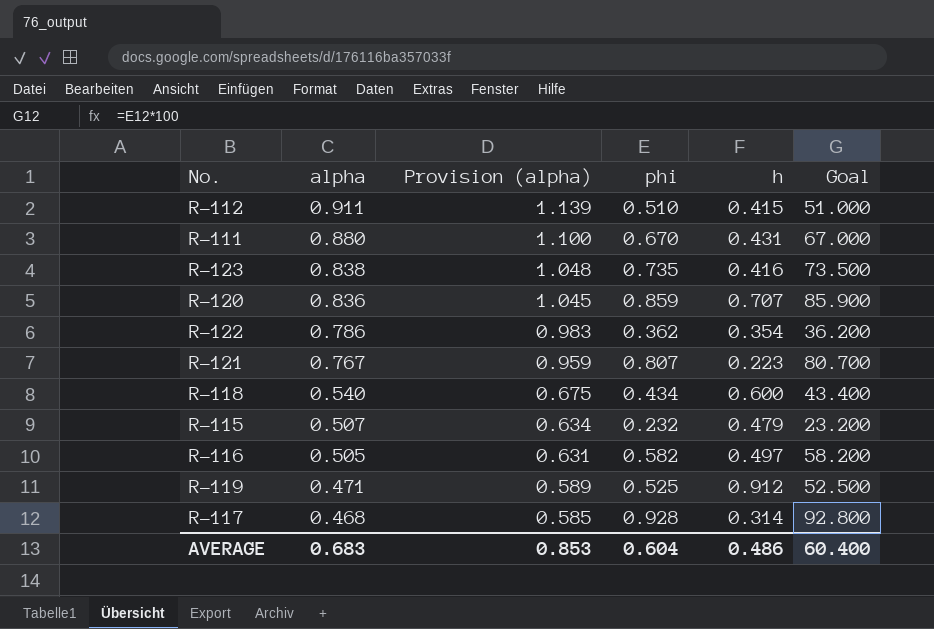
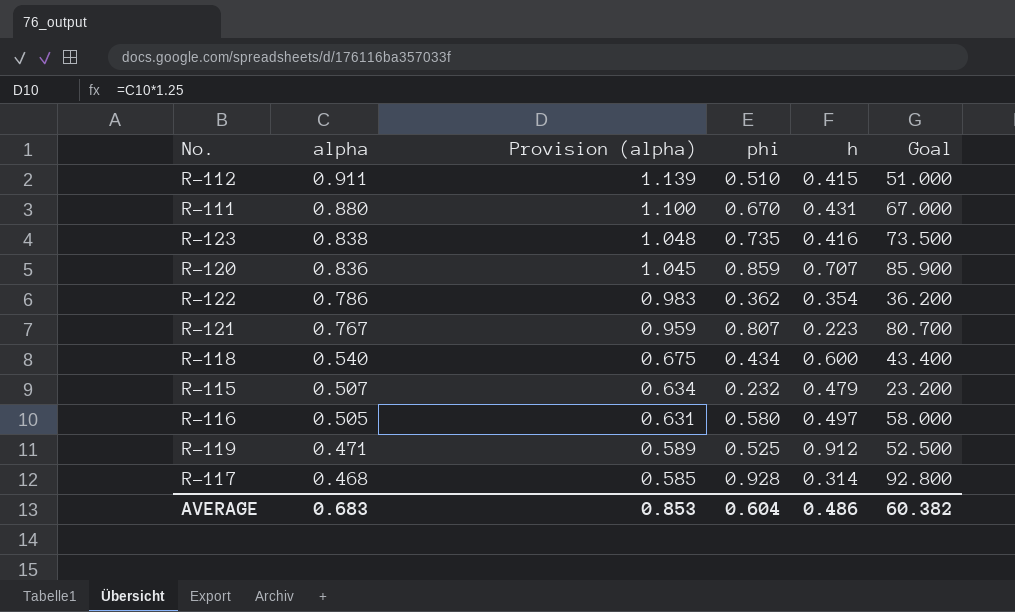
R-116 | phi: 0.582 -> 0.580
R-116 | Goal: 58.200 -> 58.000
AVERAGE | Goal: 60.400 -> 60.382

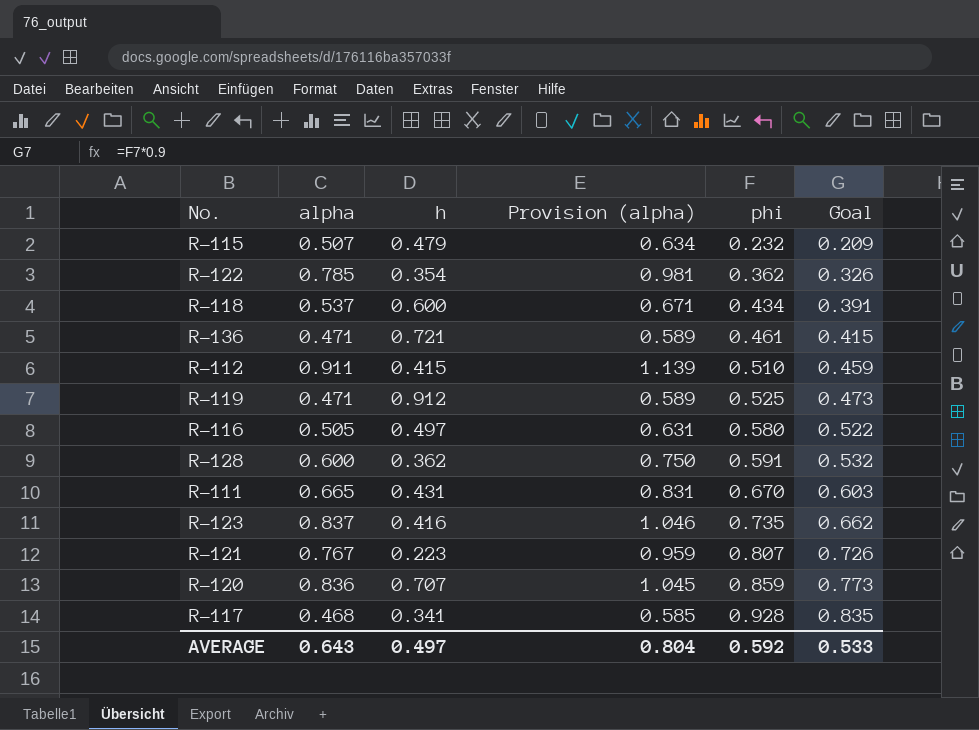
row order: alpha descending -> phi ascending
column h | position: 5 -> 3
column Goal | formula: [phi] * 100 -> [phi] * 0.9
R-122 | alpha: 0.786 -> 0.785
R-122 | Provision (alpha): 0.983 -> 0.981
R-118 | alpha: 0.540 -> 0.537
R-118 | Provision (alpha): 0.675 -> 0.671
row R-136: none -> 0.471 | 0.721 | 0.589 | 0.461 | 0.415
row R-128: none -> 0.600 | 0.362 | 0.750 | 0.591 | 0.532
R-111 | alpha: 0.880 -> 0.665
R-111 | Provision (alpha): 1.100 -> 0.831
R-123 | alpha: 0.838 -> 0.837
R-123 | Provision (alpha): 1.048 -> 1.046
R-117 | h: 0.314 -> 0.341
AVERAGE | alpha: 0.683 -> 0.643
AVERAGE | h: 0.486 -> 0.497
AVERAGE | Provision (alpha): 0.853 -> 0.804
AVERAGE | phi: 0.604 -> 0.592
AVERAGE | Goal: 60.382 -> 0.533

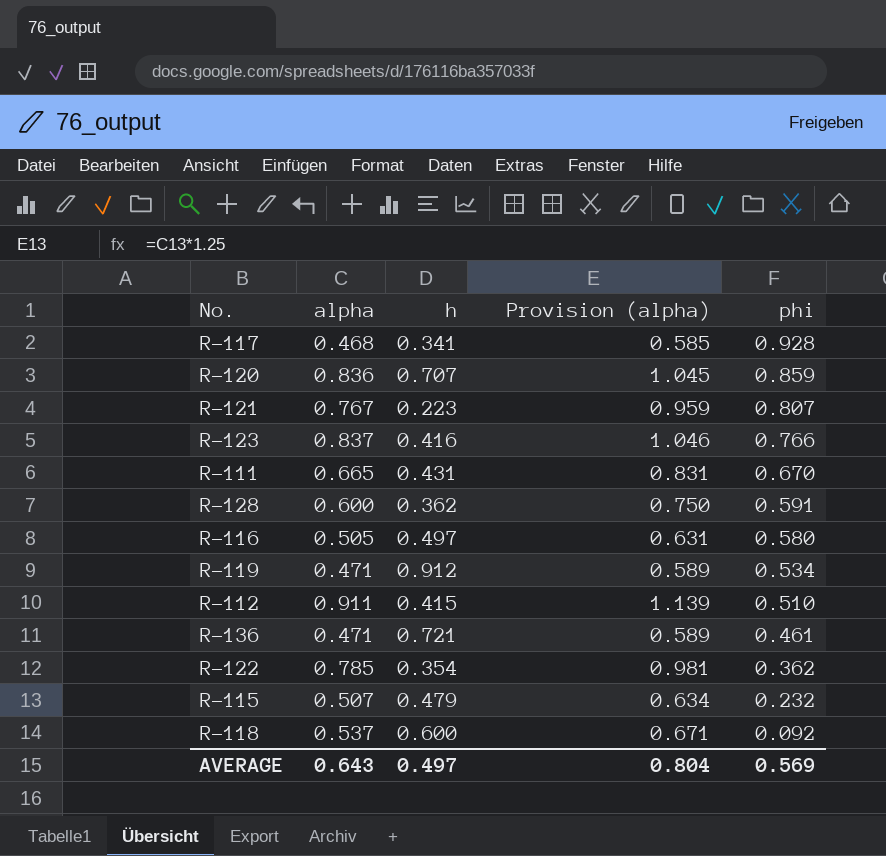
row order: phi ascending -> phi descending
column Goal | formula: [phi] * 0.9 -> none
R-123 | phi: 0.735 -> 0.766
R-119 | phi: 0.525 -> 0.534
R-118 | phi: 0.434 -> 0.092
AVERAGE | phi: 0.592 -> 0.569

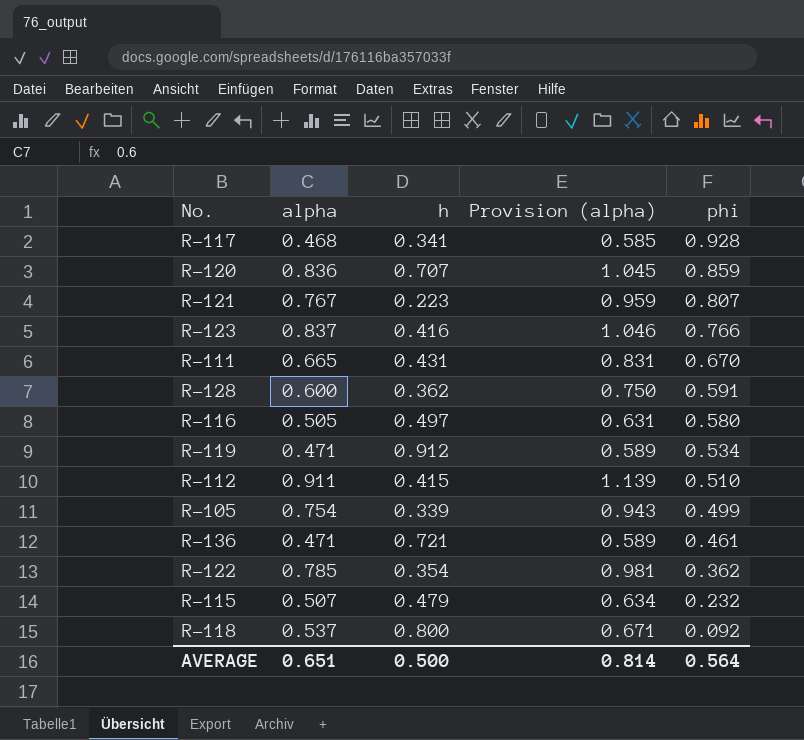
row R-105: none -> 0.754 | 0.339 | 0.943 | 0.499
R-118 | h: 0.600 -> 0.800
AVERAGE | alpha: 0.643 -> 0.651
AVERAGE | h: 0.497 -> 0.500
AVERAGE | Provision (alpha): 0.804 -> 0.814
AVERAGE | phi: 0.569 -> 0.564

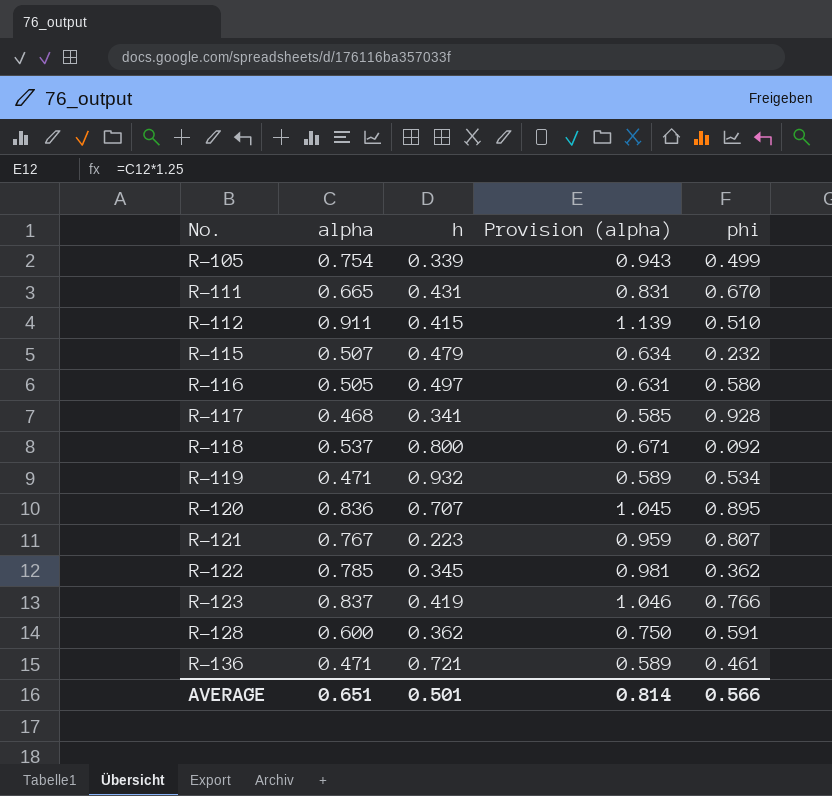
row order: phi descending -> No. ascending
R-119 | h: 0.912 -> 0.932
R-120 | phi: 0.859 -> 0.895
R-122 | h: 0.354 -> 0.345
R-123 | h: 0.416 -> 0.419
AVERAGE | h: 0.500 -> 0.501
AVERAGE | phi: 0.564 -> 0.566

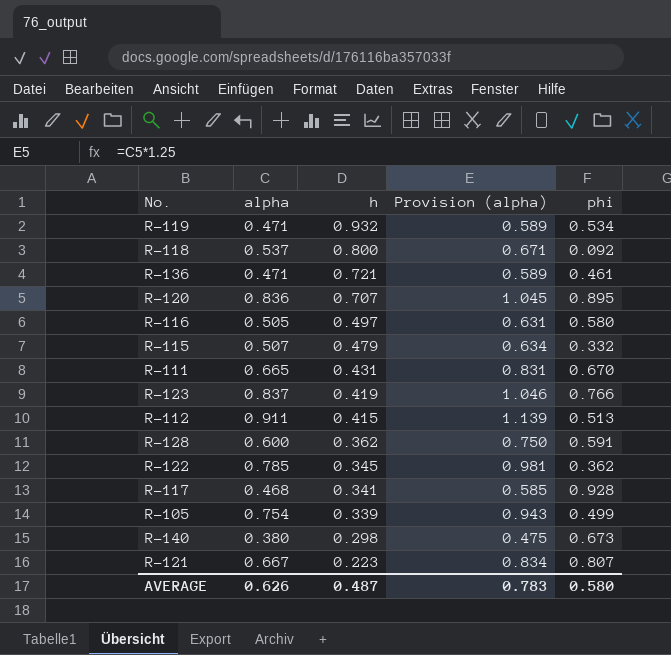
row order: No. ascending -> h descending
R-115 | phi: 0.232 -> 0.332
R-112 | phi: 0.510 -> 0.513
row R-140: none -> 0.380 | 0.298 | 0.475 | 0.673
R-121 | alpha: 0.767 -> 0.667
R-121 | Provision (alpha): 0.959 -> 0.834
AVERAGE | alpha: 0.651 -> 0.626
AVERAGE | h: 0.501 -> 0.487
AVERAGE | Provision (alpha): 0.814 -> 0.783
AVERAGE | phi: 0.566 -> 0.580

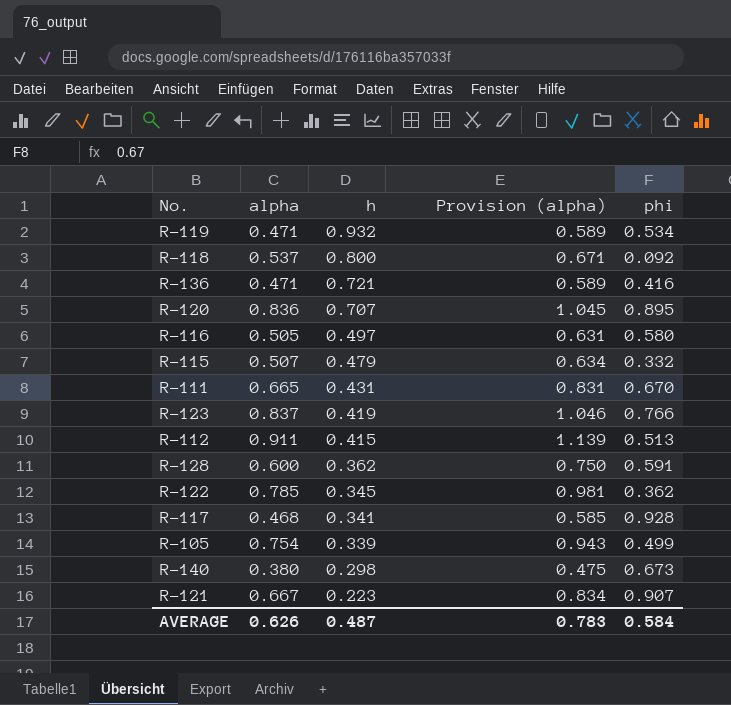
R-136 | phi: 0.461 -> 0.416
R-121 | phi: 0.807 -> 0.907
AVERAGE | phi: 0.580 -> 0.584

